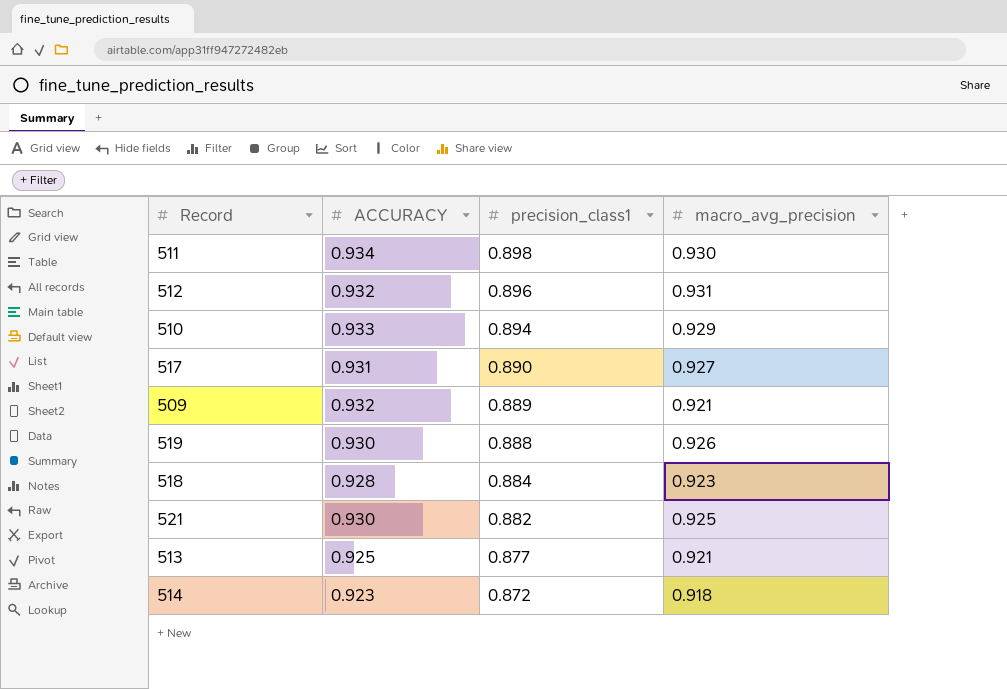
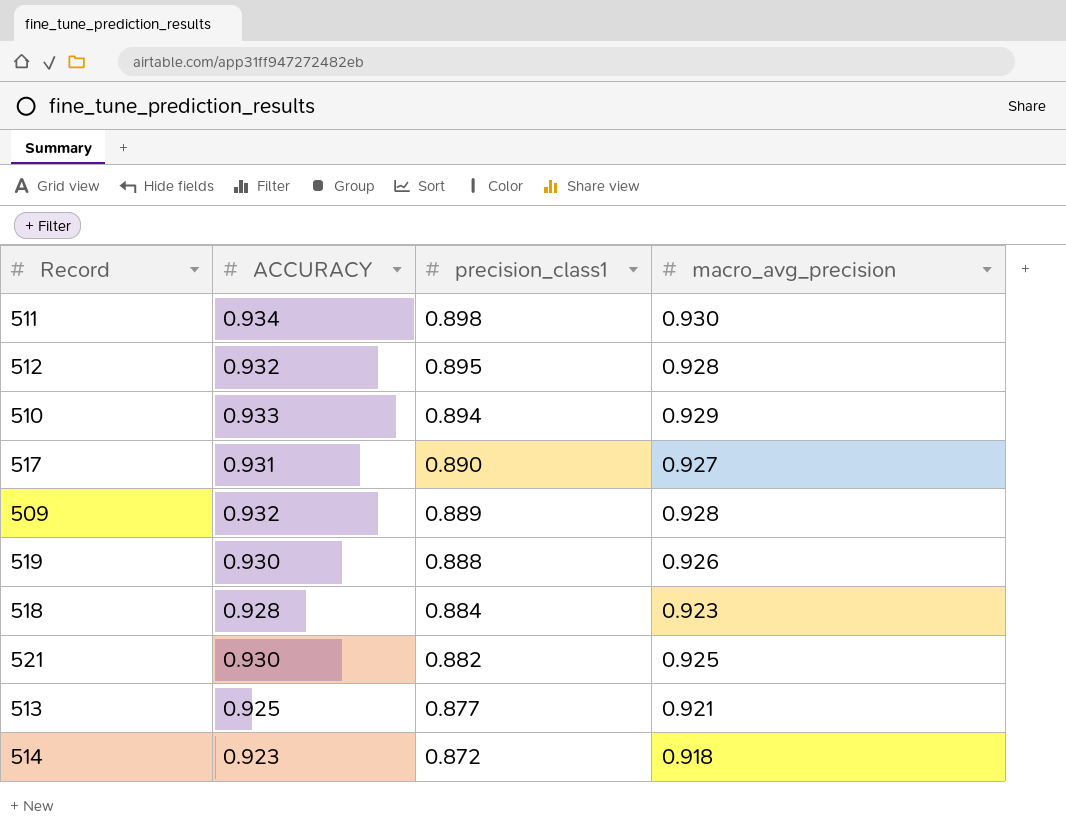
512 | precision_class1: 0.896 -> 0.895
512 | macro_avg_precision: 0.931 -> 0.928
509 | macro_avg_precision: 0.921 -> 0.928

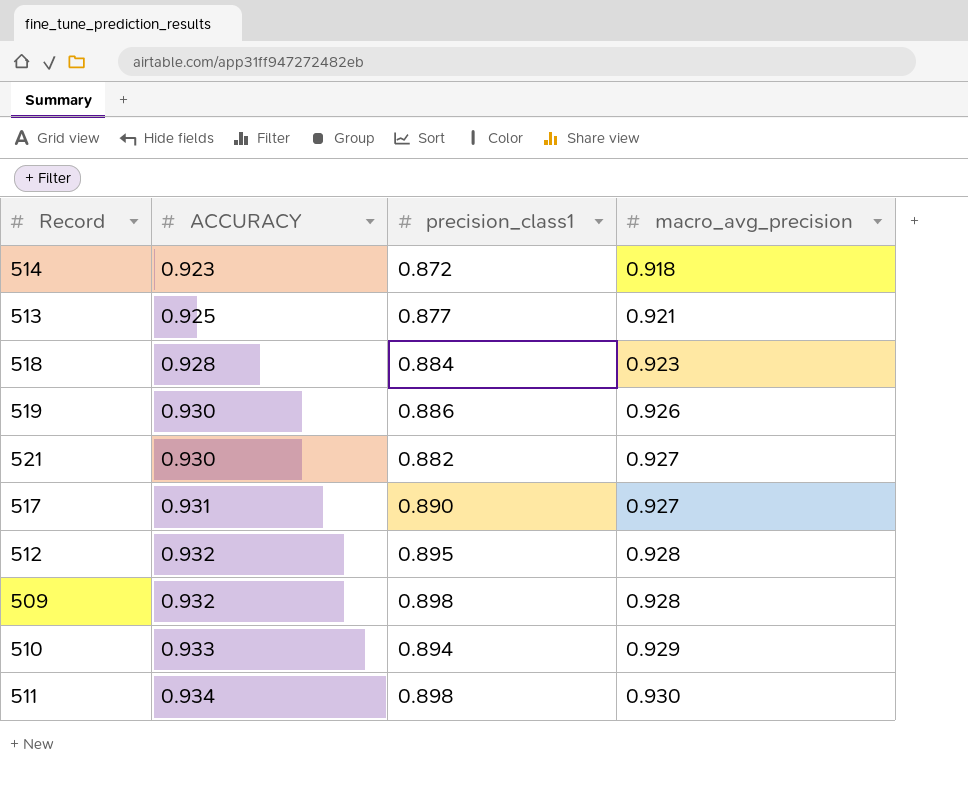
row order: precision_class1 descending -> ACCURACY ascending
519 | precision_class1: 0.888 -> 0.886
521 | macro_avg_precision: 0.925 -> 0.927
509 | precision_class1: 0.889 -> 0.898

